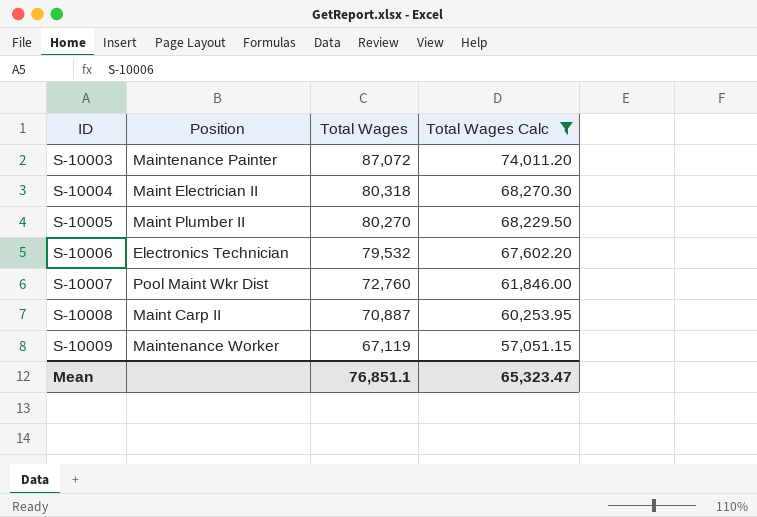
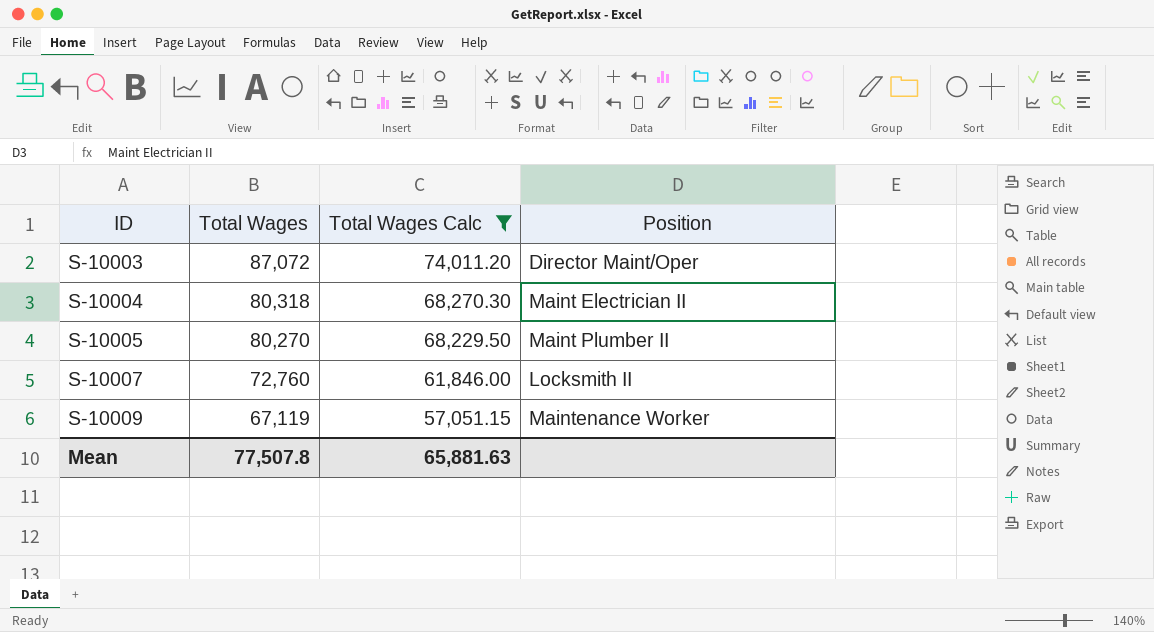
column Position | position: 2 -> 4
row S-10006: Electronics Technician | 79,532 | 67,602.20 -> none
row S-10008: Maint Carp II | 70,887 | 60,253.95 -> none
S-10003 | Position: Maintenance Painter -> Director Maint/Oper
S-10007 | Position: Pool Maint Wkr Dist -> Locksmith II
Mean | Total Wages: 76,851.1 -> 77,507.8
Mean | Total Wages Calc: 65,323.47 -> 65,881.63

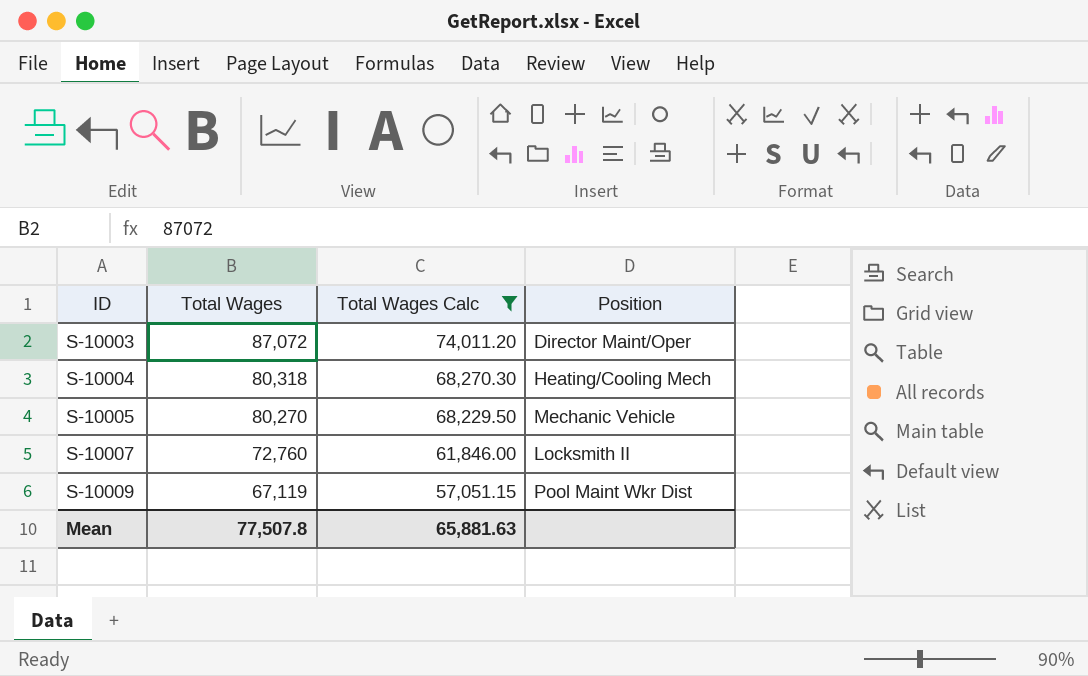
S-10004 | Position: Maint Electrician II -> Heating/Cooling Mech
S-10005 | Position: Maint Plumber II -> Mechanic Vehicle
S-10009 | Position: Maintenance Worker -> Pool Maint Wkr Dist

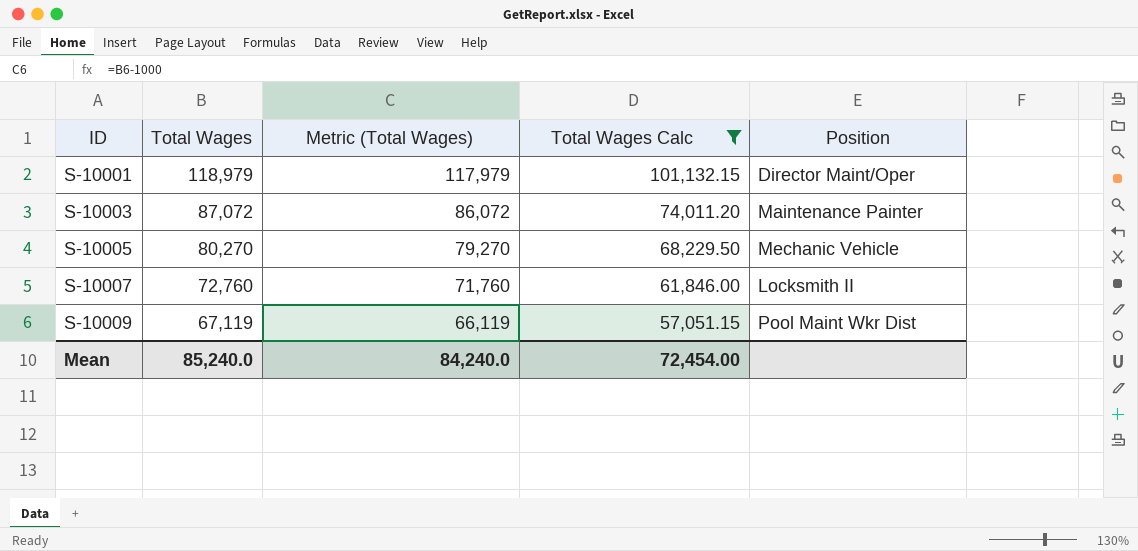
column Metric (Total Wages) | formula: none -> [Total Wages] - 1000
row S-10004: 80,318 | 68,270.30 | Heating/Cooling Mech -> none
row S-10001: none -> 118,979 | 117,979 | 101,132.15 | Director Maint/Oper
S-10003 | Position: Director Maint/Oper -> Maintenance Painter
Mean | Total Wages: 77,507.8 -> 85,240.0
Mean | Total Wages Calc: 65,881.63 -> 72,454.00

